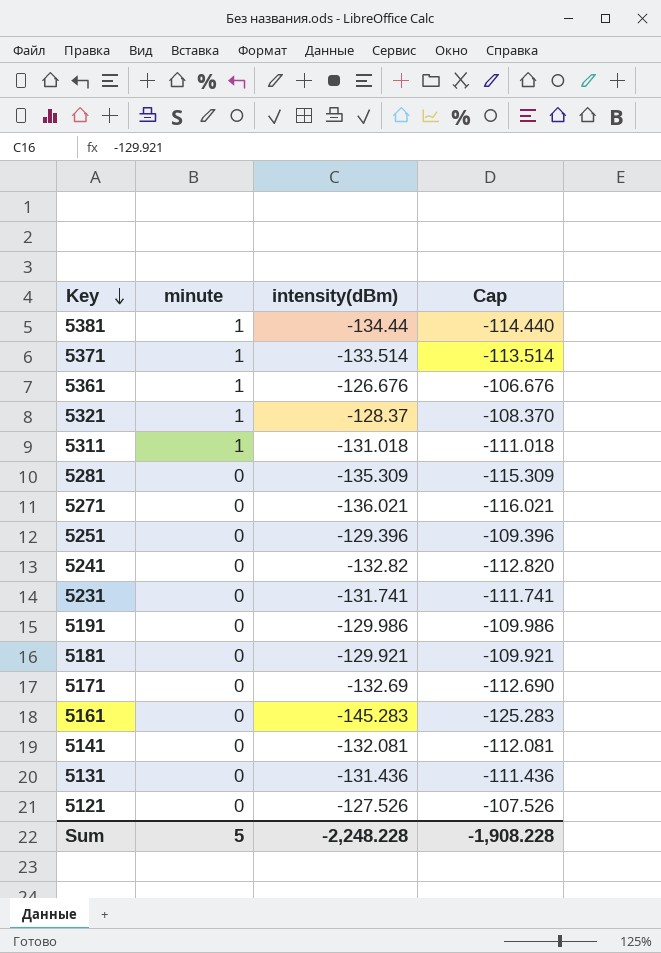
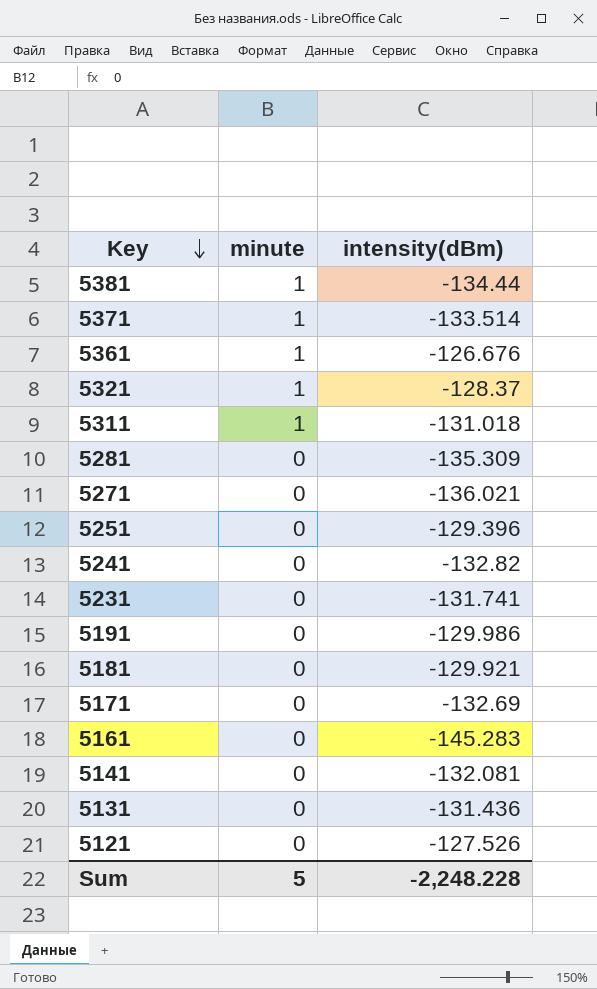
column Cap | formula: [intensity(dBm)] + 20 -> none

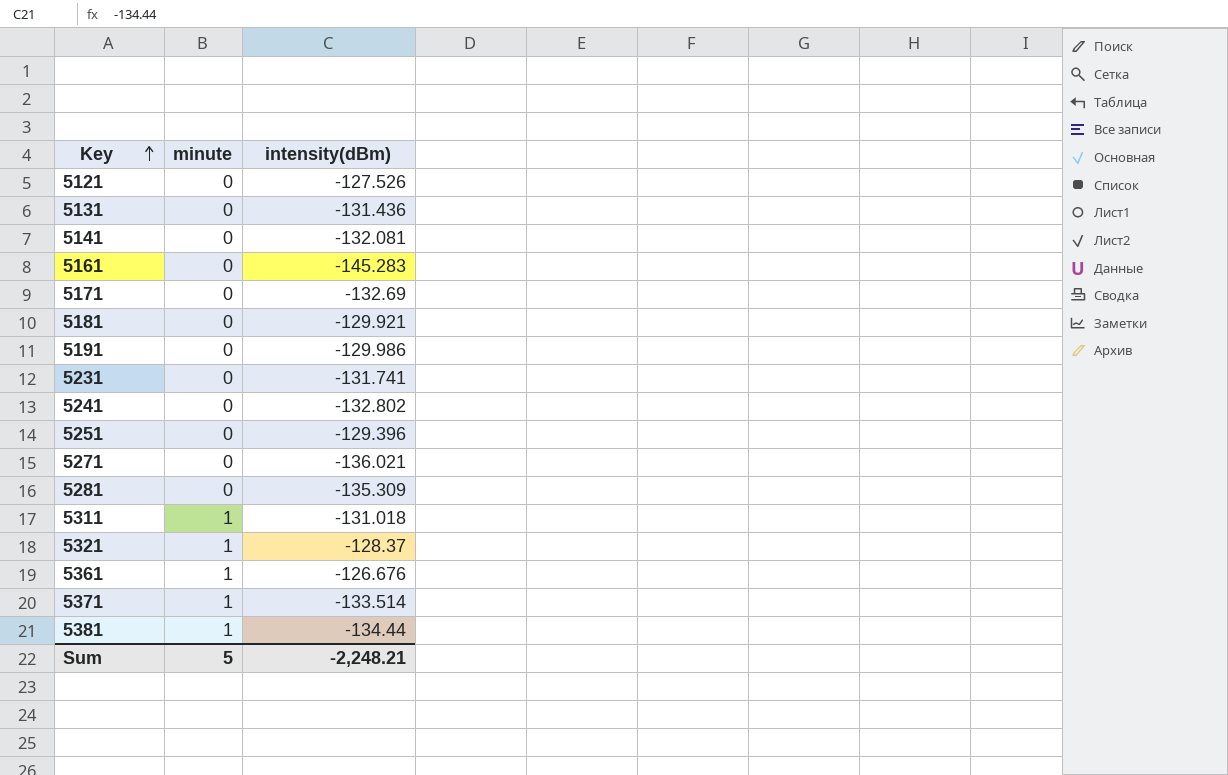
row order: Key descending -> Key ascending
5241 | intensity(dBm): -132.82 -> -132.802
Sum | intensity(dBm): -2,248.228 -> -2,248.21

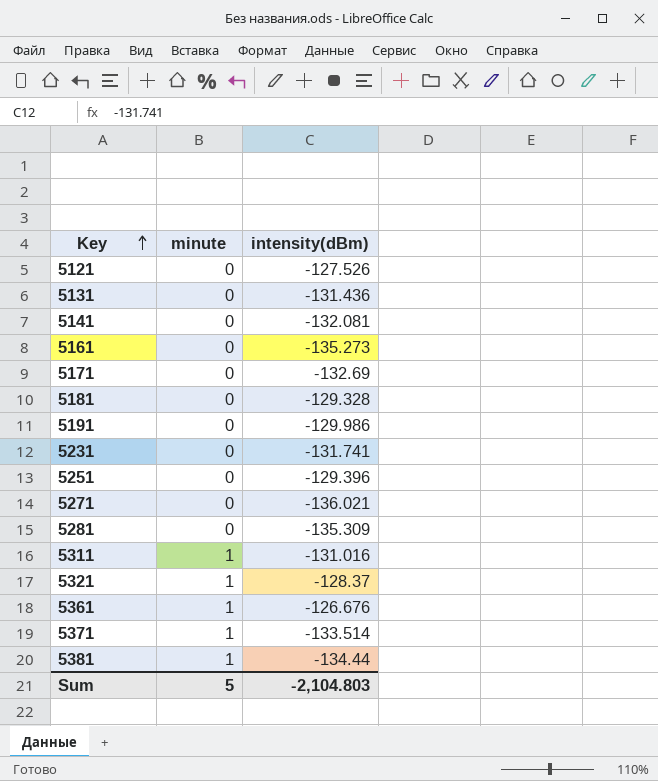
row 5241: 0 | -132.802 -> none
5161 | intensity(dBm): -145.283 -> -135.273
5181 | intensity(dBm): -129.921 -> -129.328
5311 | intensity(dBm): -131.018 -> -131.016
Sum | intensity(dBm): -2,248.21 -> -2,104.803

